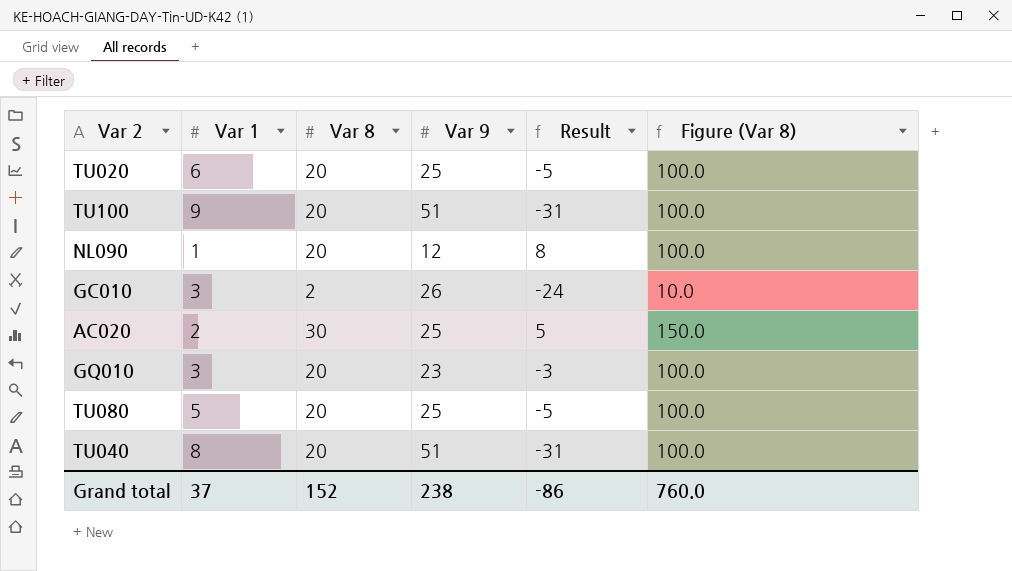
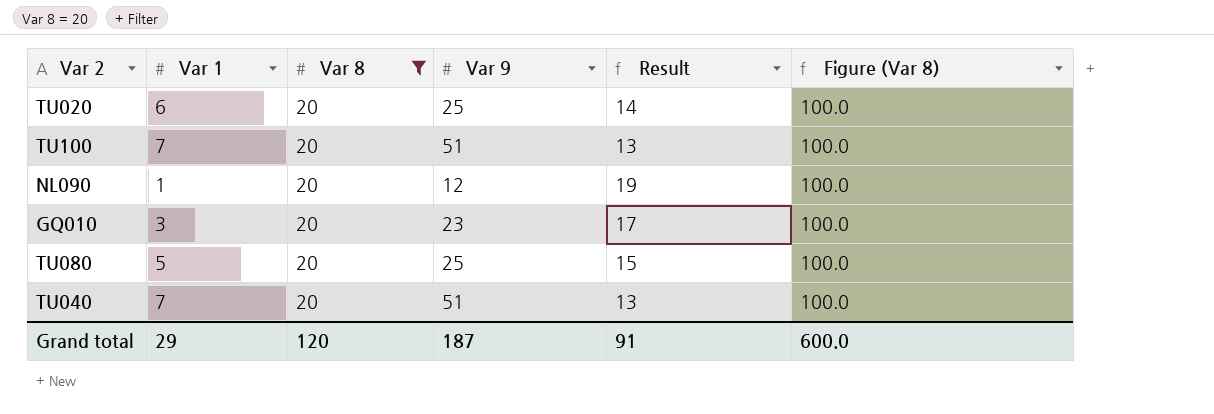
filter: none -> Var 8 = 20
column Result | formula: [Var 8] - [Var 9] -> [Var 8] - [Var 1]
TU100 | Var 1: 9 -> 7
TU040 | Var 1: 8 -> 7
Grand total | Var 1: 37 -> 29
Grand total | Var 8: 152 -> 120
Grand total | Var 9: 238 -> 187
Grand total | Result: -86 -> 91
Grand total | Figure (Var 8): 760.0 -> 600.0

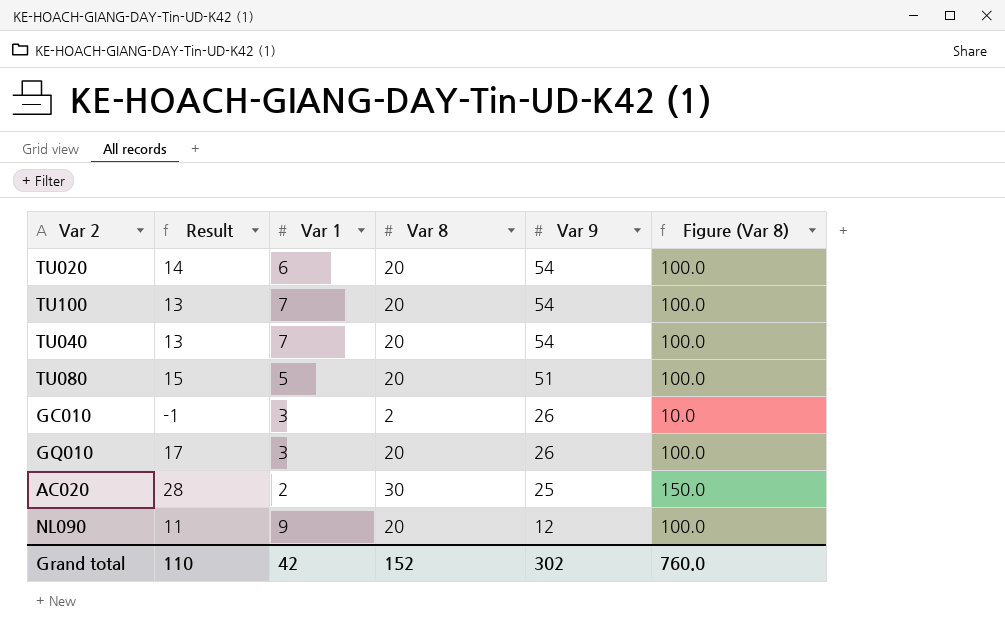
filter: Var 8 = 20 -> none
row order: none -> Var 9 descending
column Result | position: 5 -> 2
TU020 | Var 9: 25 -> 54
TU100 | Var 9: 51 -> 54
TU040 | Var 9: 51 -> 54
TU080 | Var 9: 25 -> 51
GQ010 | Var 9: 23 -> 26
NL090 | Result: 19 -> 11
NL090 | Var 1: 1 -> 9
Grand total | Result: 91 -> 110
Grand total | Var 1: 29 -> 42
Grand total | Var 8: 120 -> 152
Grand total | Var 9: 187 -> 302
Grand total | Figure (Var 8): 600.0 -> 760.0

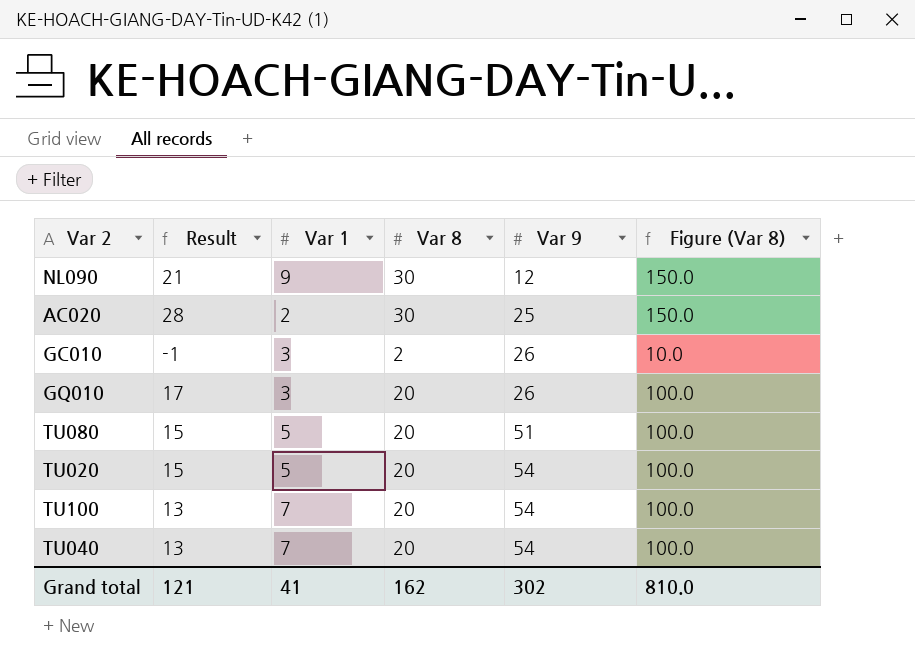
row order: Var 9 descending -> Var 9 ascending
NL090 | Result: 11 -> 21
NL090 | Var 8: 20 -> 30
NL090 | Figure (Var 8): 100.0 -> 150.0
TU020 | Result: 14 -> 15
TU020 | Var 1: 6 -> 5
Grand total | Result: 110 -> 121
Grand total | Var 1: 42 -> 41
Grand total | Var 8: 152 -> 162
Grand total | Figure (Var 8): 760.0 -> 810.0

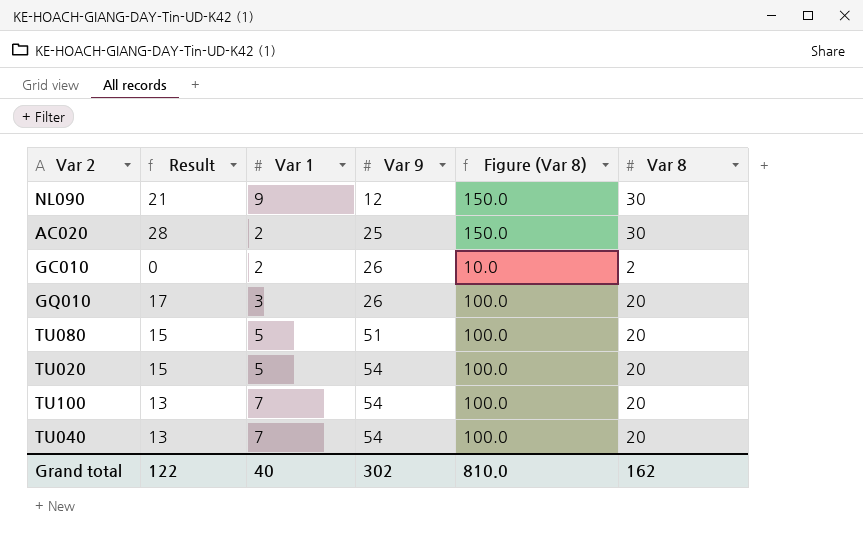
column Var 8 | position: 4 -> 6
GC010 | Result: -1 -> 0
GC010 | Var 1: 3 -> 2
Grand total | Result: 121 -> 122
Grand total | Var 1: 41 -> 40

